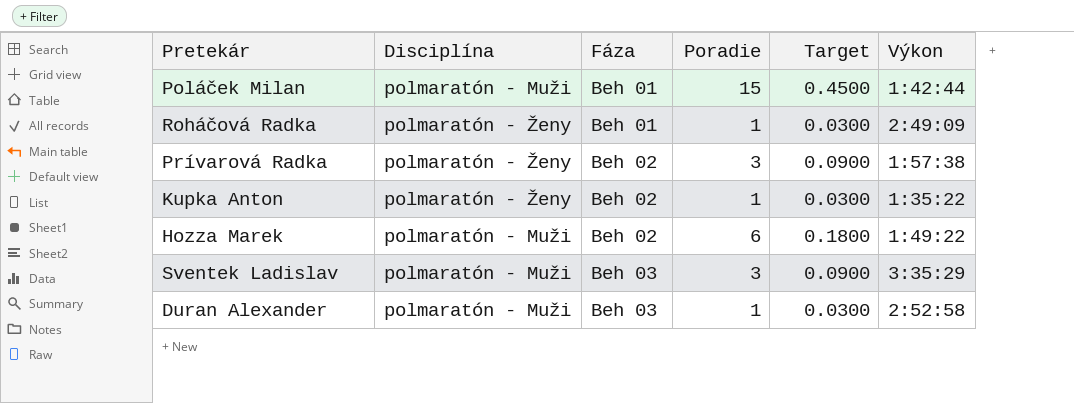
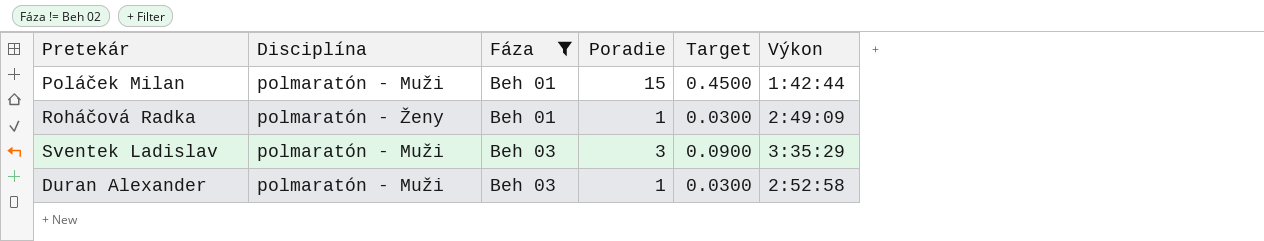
filter: none -> Fáza != Beh 02

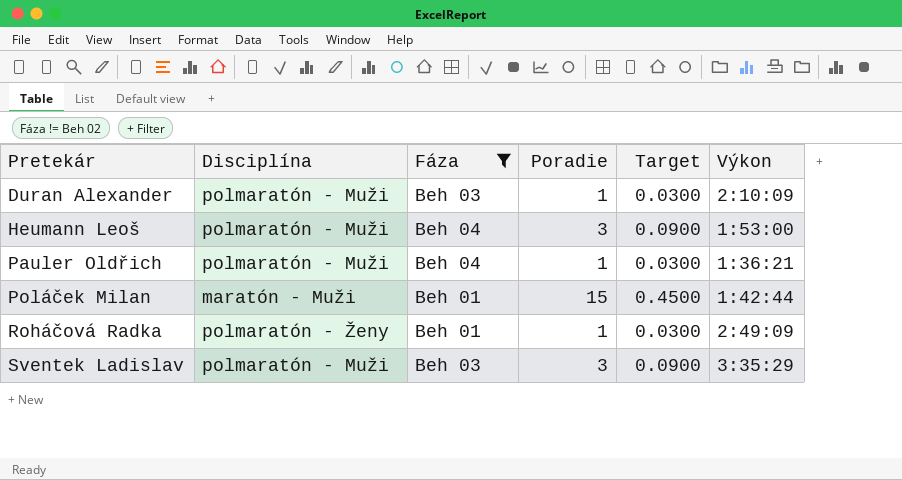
row order: Fáza ascending -> Pretekár ascending
Duran Alexander | Výkon: 2:52:58 -> 2:10:09
row Heumann Leoš: none -> polmaratón - Muži | Beh 04 | 3 | 0.0900 | 1:53:00
row Pauler Oldřich: none -> polmaratón - Muži | Beh 04 | 1 | 0.0300 | 1:36:21
Poláček Milan | Disciplína: polmaratón - Muži -> maratón - Muži

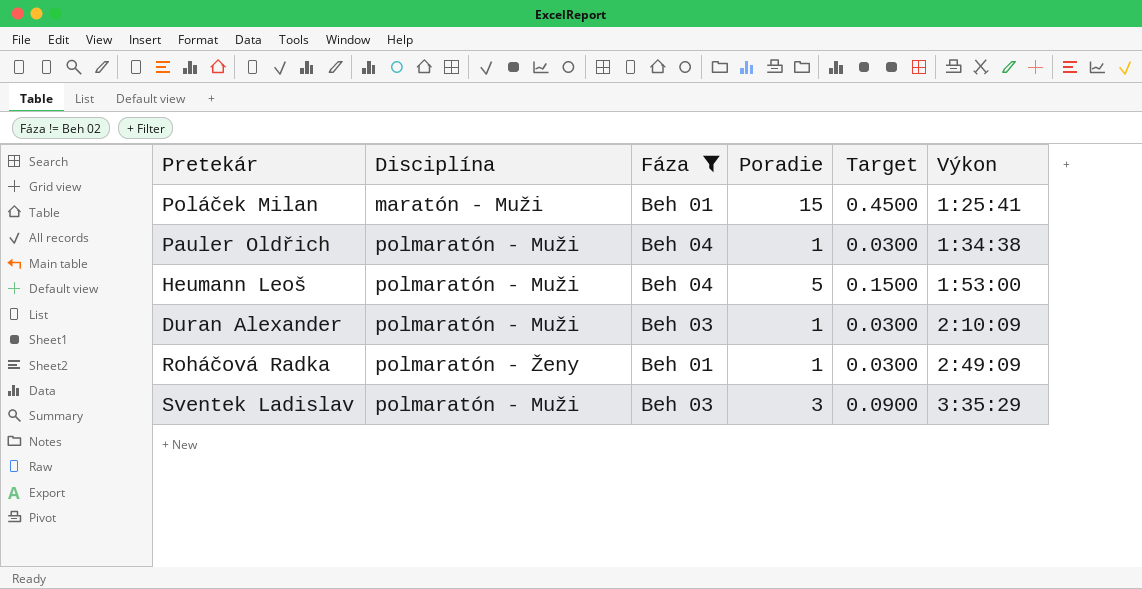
row order: Pretekár ascending -> Výkon ascending
Poláček Milan | Výkon: 1:42:44 -> 1:25:41
Pauler Oldřich | Výkon: 1:36:21 -> 1:34:38
Heumann Leoš | Poradie: 3 -> 5
Heumann Leoš | Target: 0.0900 -> 0.1500

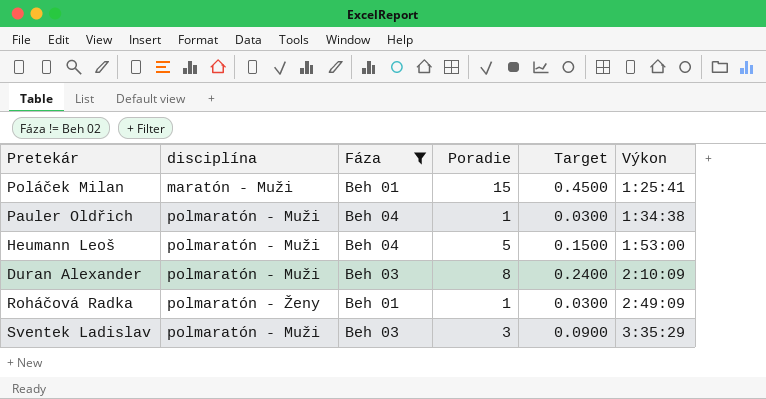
column name: Disciplína -> disciplína
Duran Alexander | Poradie: 1 -> 8
Duran Alexander | Target: 0.0300 -> 0.2400

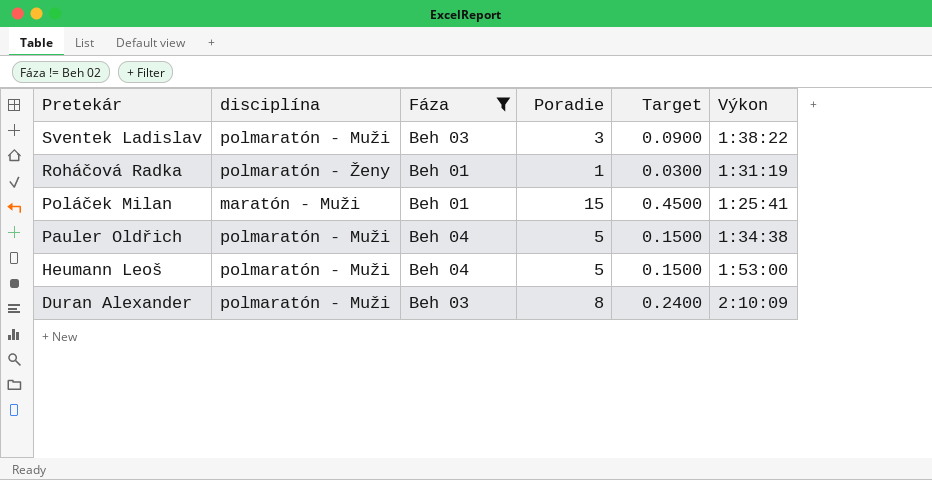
row order: Výkon ascending -> Pretekár descending
Sventek Ladislav | Výkon: 3:35:29 -> 1:38:22
Roháčová Radka | Výkon: 2:49:09 -> 1:31:19
Pauler Oldřich | Poradie: 1 -> 5
Pauler Oldřich | Target: 0.0300 -> 0.1500

